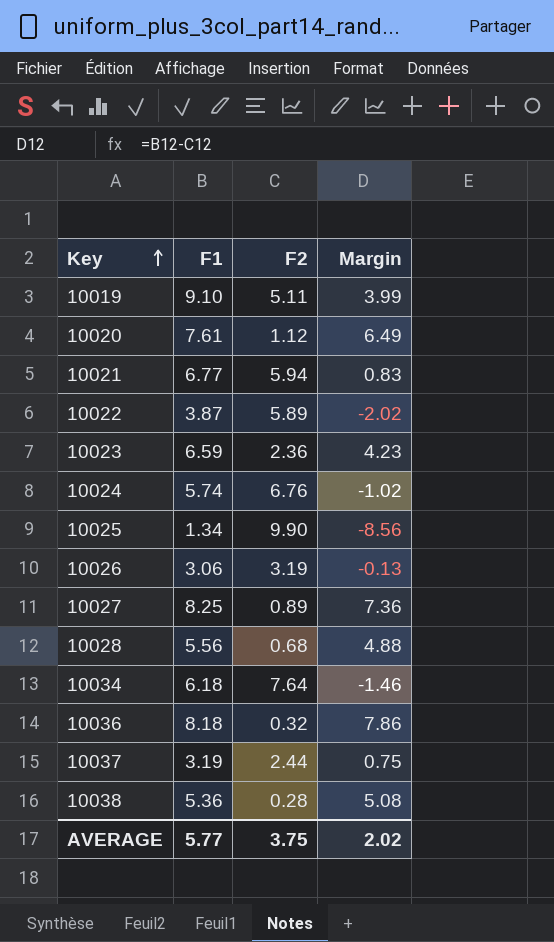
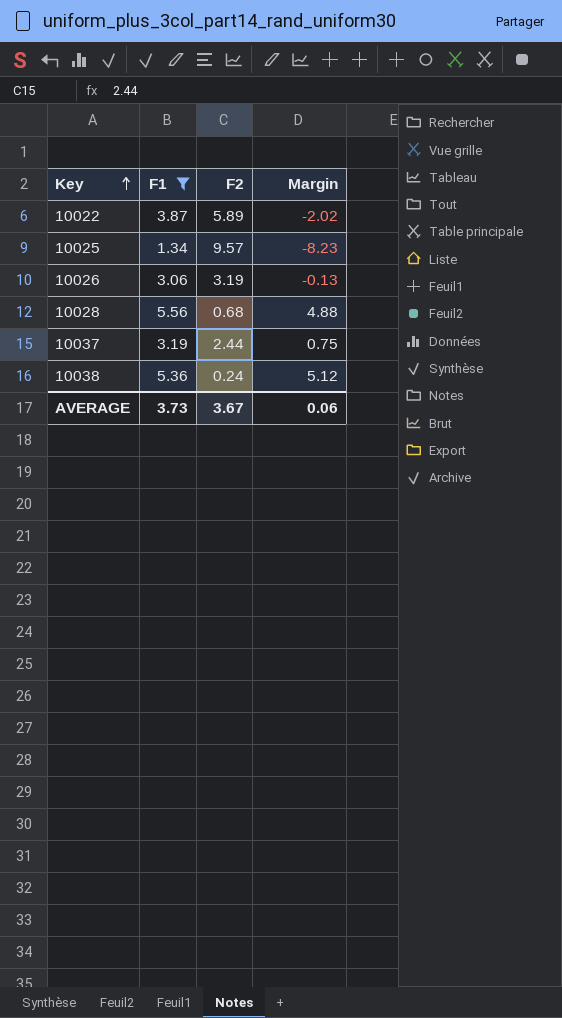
filter: none -> F1 <= 5.56
10025 | F2: 9.90 -> 9.57
10025 | Margin: -8.56 -> -8.23
10038 | F2: 0.28 -> 0.24
10038 | Margin: 5.08 -> 5.12
AVERAGE | F1: 5.77 -> 3.73
AVERAGE | F2: 3.75 -> 3.67
AVERAGE | Margin: 2.02 -> 0.06

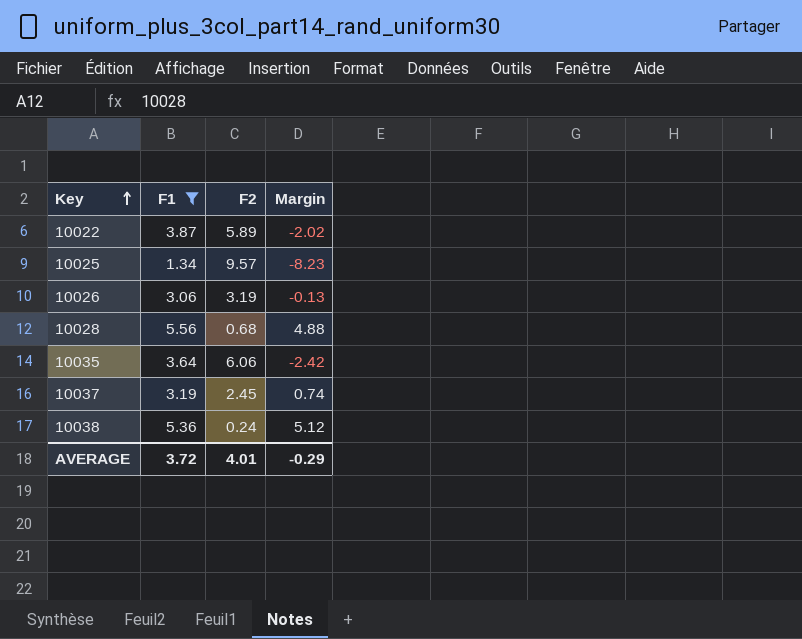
row 10035: none -> 3.64 | 6.06 | -2.42
10037 | F2: 2.44 -> 2.45
10037 | Margin: 0.75 -> 0.74
AVERAGE | F1: 3.73 -> 3.72
AVERAGE | F2: 3.67 -> 4.01
AVERAGE | Margin: 0.06 -> -0.29

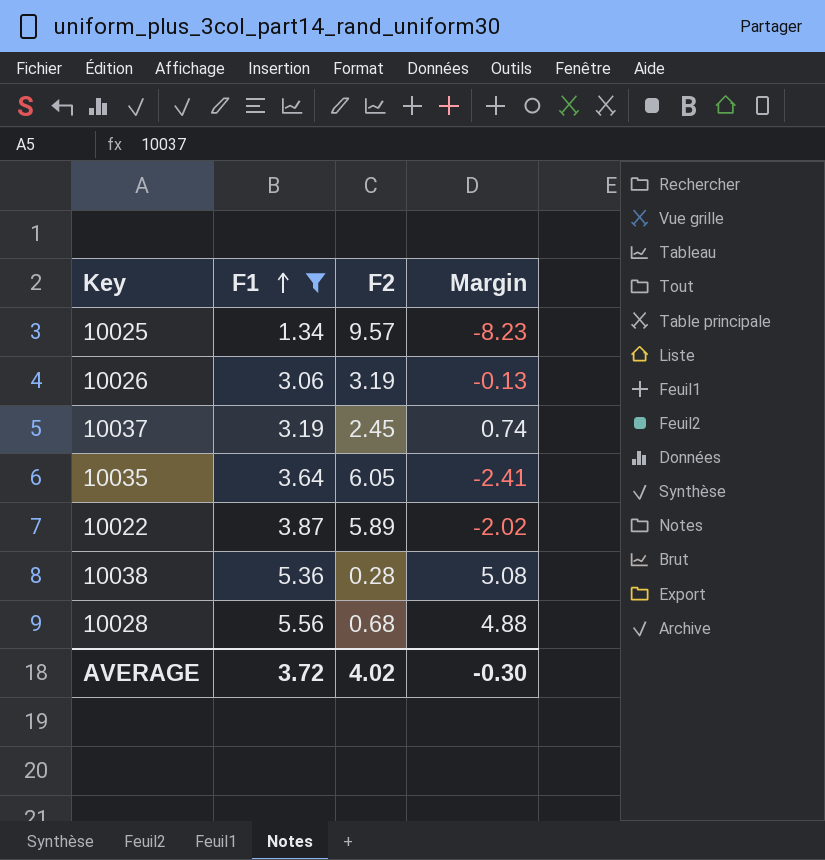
row order: Key ascending -> F1 ascending
10035 | F2: 6.06 -> 6.05
10035 | Margin: -2.42 -> -2.41
10038 | F2: 0.24 -> 0.28
10038 | Margin: 5.12 -> 5.08
AVERAGE | F2: 4.01 -> 4.02
AVERAGE | Margin: -0.29 -> -0.30

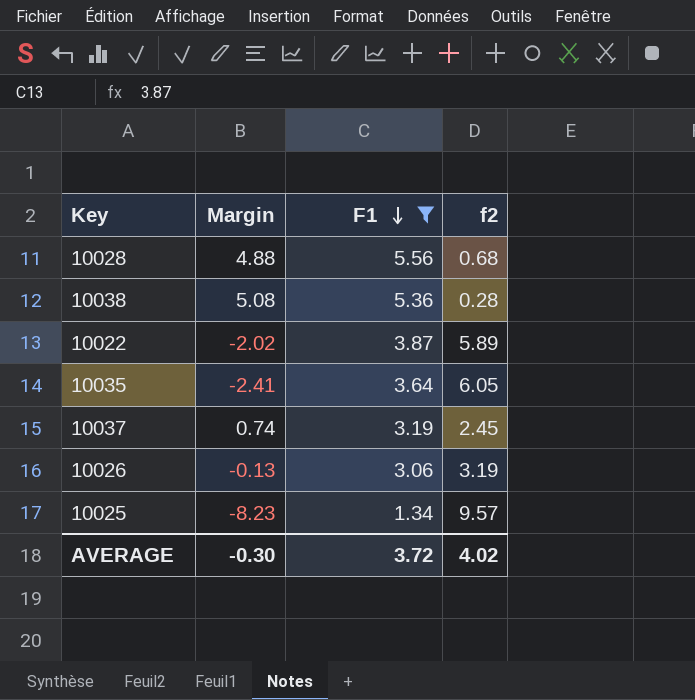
row order: F1 ascending -> F1 descending
column Margin | position: 4 -> 2
column name: F2 -> f2

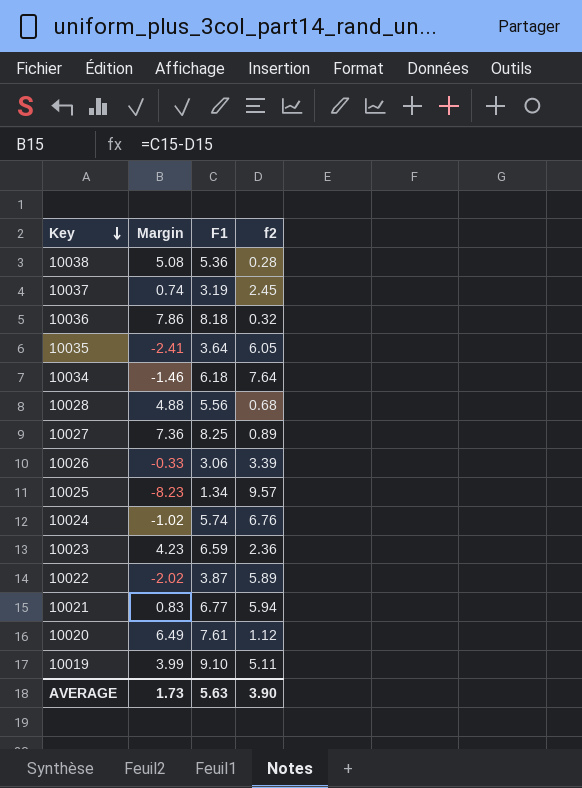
filter: F1 <= 5.56 -> none
row order: F1 descending -> Key descending
10026 | Margin: -0.13 -> -0.33
10026 | f2: 3.19 -> 3.39
AVERAGE | Margin: -0.30 -> 1.73
AVERAGE | F1: 3.72 -> 5.63
AVERAGE | f2: 4.02 -> 3.90

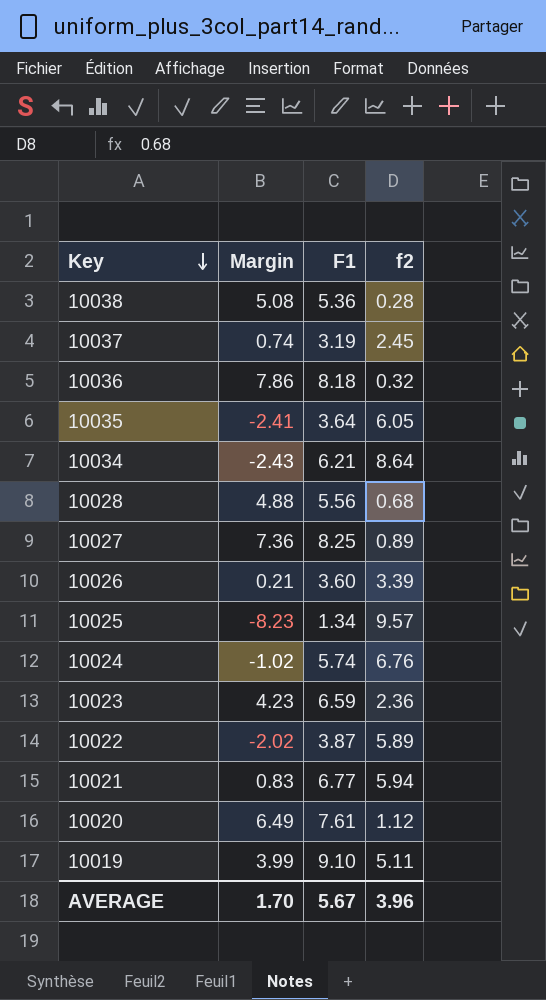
10034 | Margin: -1.46 -> -2.43
10034 | F1: 6.18 -> 6.21
10034 | f2: 7.64 -> 8.64
10026 | Margin: -0.33 -> 0.21
10026 | F1: 3.06 -> 3.60
AVERAGE | Margin: 1.73 -> 1.70
AVERAGE | F1: 5.63 -> 5.67
AVERAGE | f2: 3.90 -> 3.96

